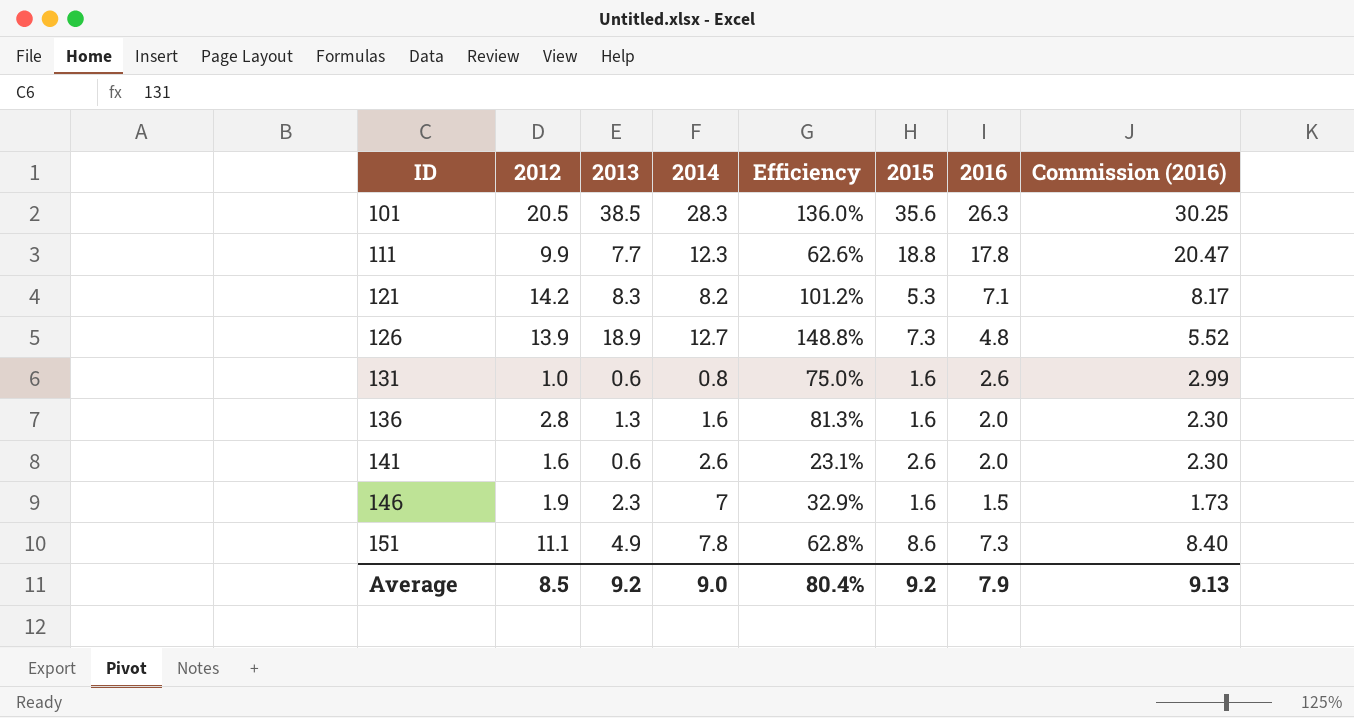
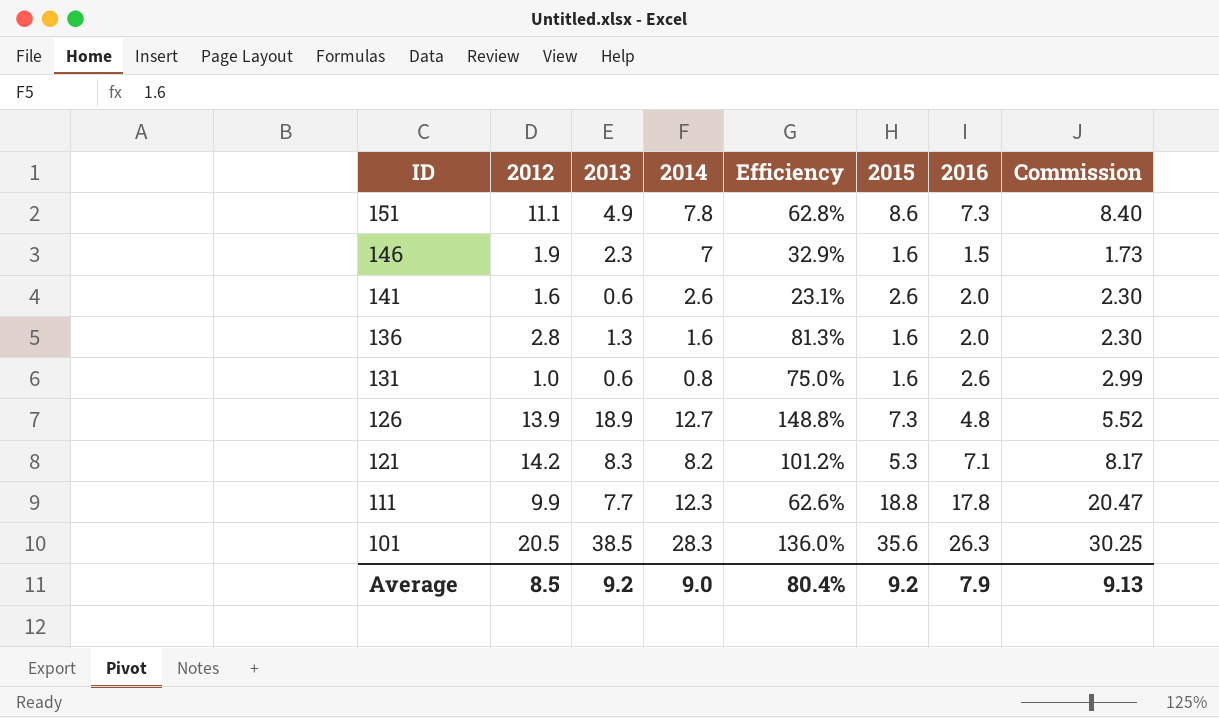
row order: ID ascending -> ID descending
column name: Commission (2016) -> Commission

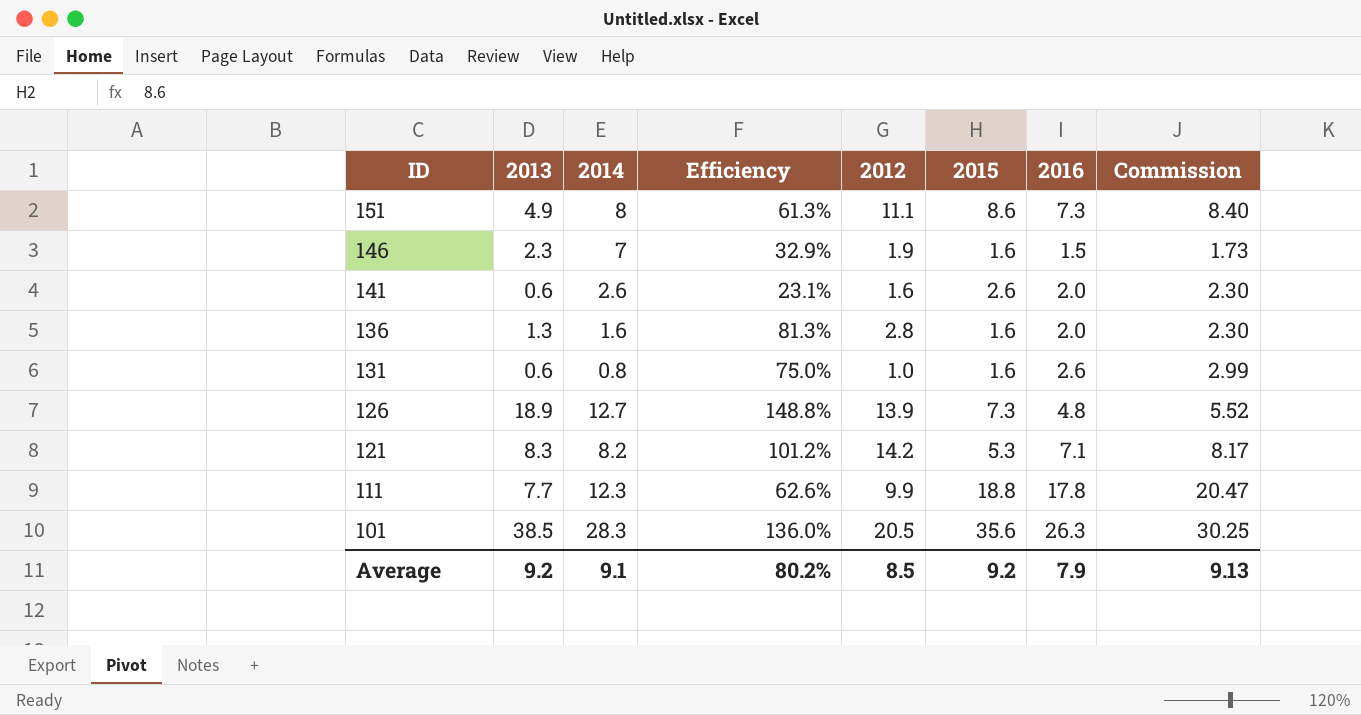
column 2012 | position: 2 -> 5
151 | 2014: 7.8 -> 8
151 | Efficiency: 62.8% -> 61.3%
Average | 2014: 9.0 -> 9.1
Average | Efficiency: 80.4% -> 80.2%

